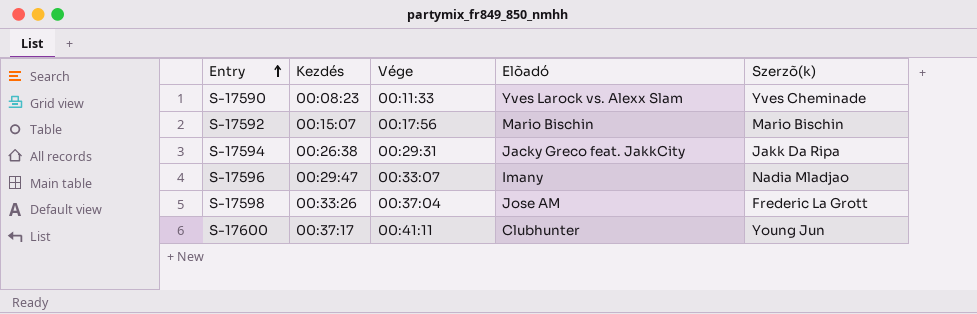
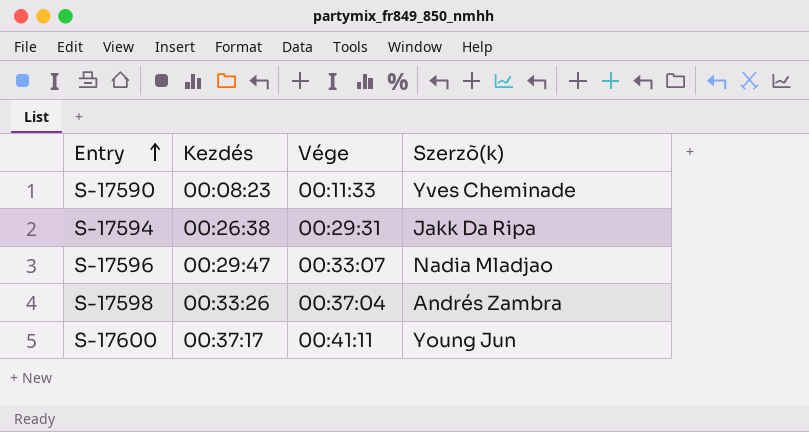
column Elõadó | position: 4 -> none
row S-17592: 00:15:07 | 00:17:56 | Mario Bischin | Mario Bischin -> none
S-17598 | Szerzõ(k): Frederic La Grott -> Andrés Zambra

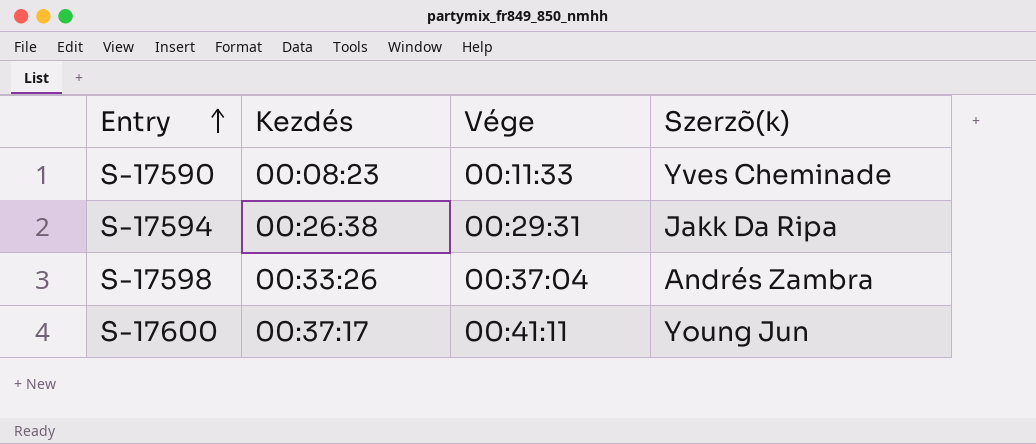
row S-17596: 00:29:47 | 00:33:07 | Nadia Mladjao -> none

